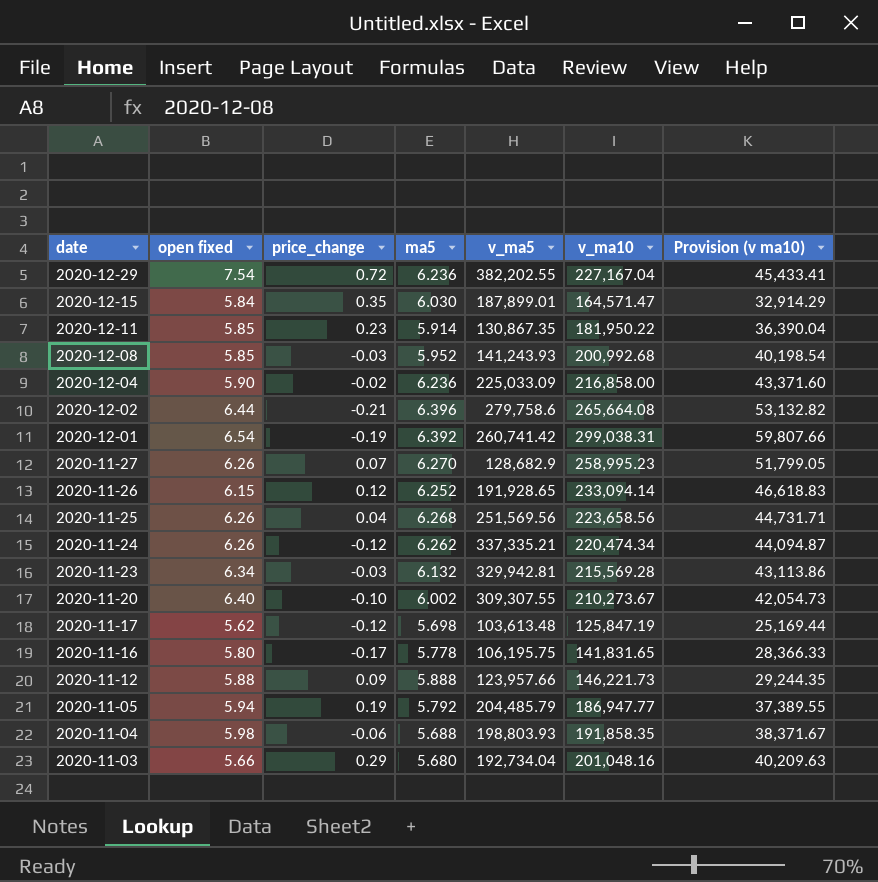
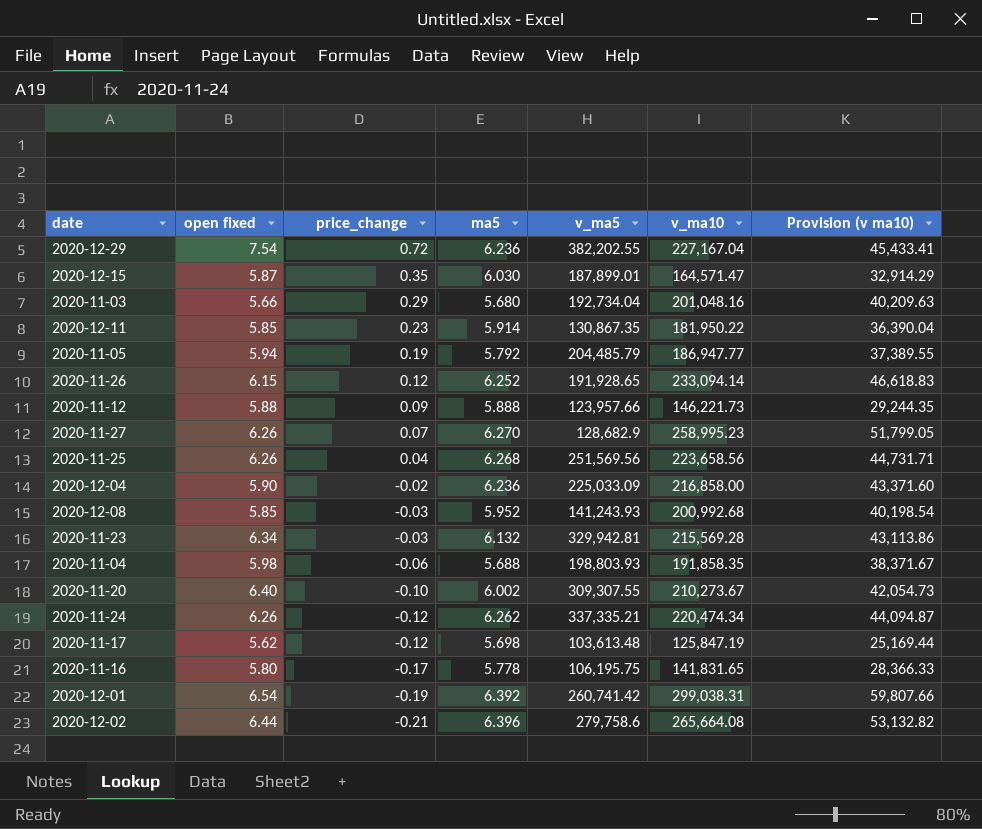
row order: date descending -> price_change descending
2020-12-15 | open fixed: 5.84 -> 5.87

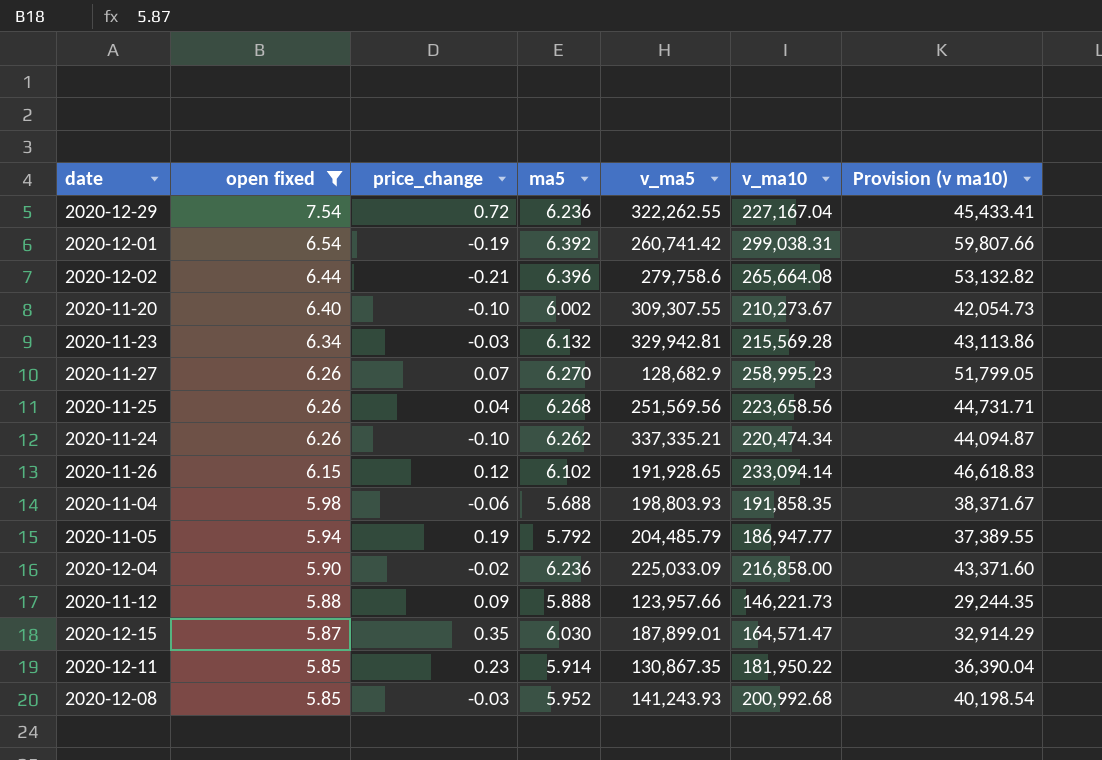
filter: none -> open fixed >= 5.85
row order: price_change descending -> open fixed descending
2020-12-29 | v_ma5: 382,202.55 -> 322,262.55
2020-11-24 | price_change: -0.12 -> -0.10
2020-11-26 | ma5: 6.252 -> 6.102

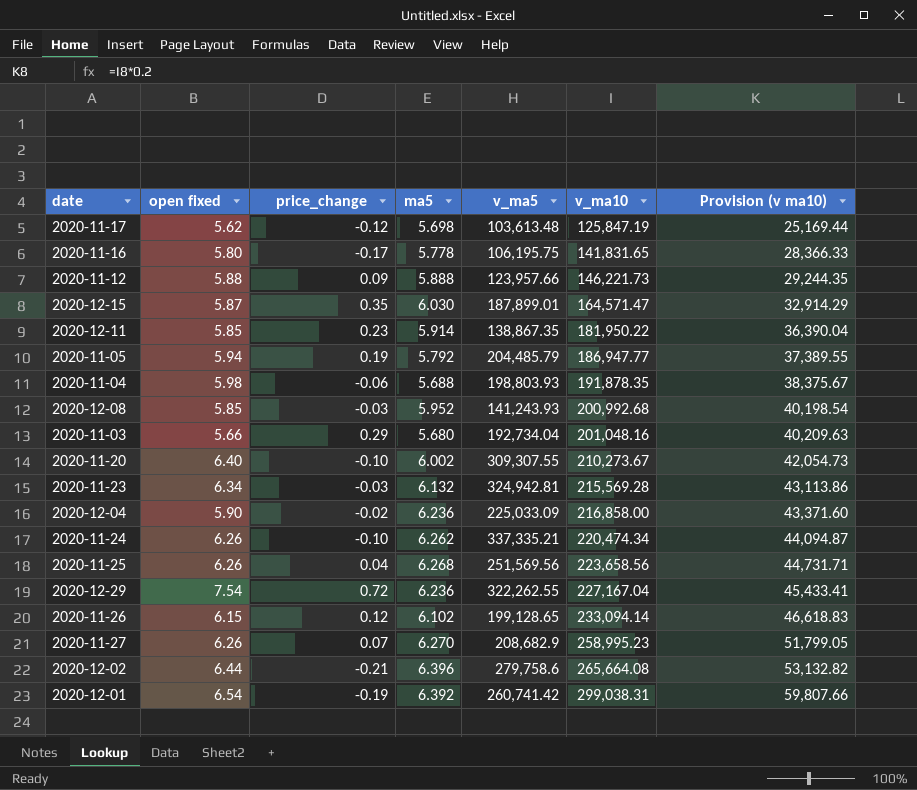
filter: open fixed >= 5.85 -> none
row order: open fixed descending -> v_ma10 ascending
2020-12-11 | v_ma5: 130,867.35 -> 138,867.35
2020-11-04 | v_ma10: 191,858.35 -> 191,878.35
2020-11-04 | Provision (v ma10): 38,371.67 -> 38,375.67
2020-11-23 | v_ma5: 329,942.81 -> 324,942.81
2020-11-26 | v_ma5: 191,928.65 -> 199,128.65
2020-11-27 | v_ma5: 128,682.9 -> 208,682.9

